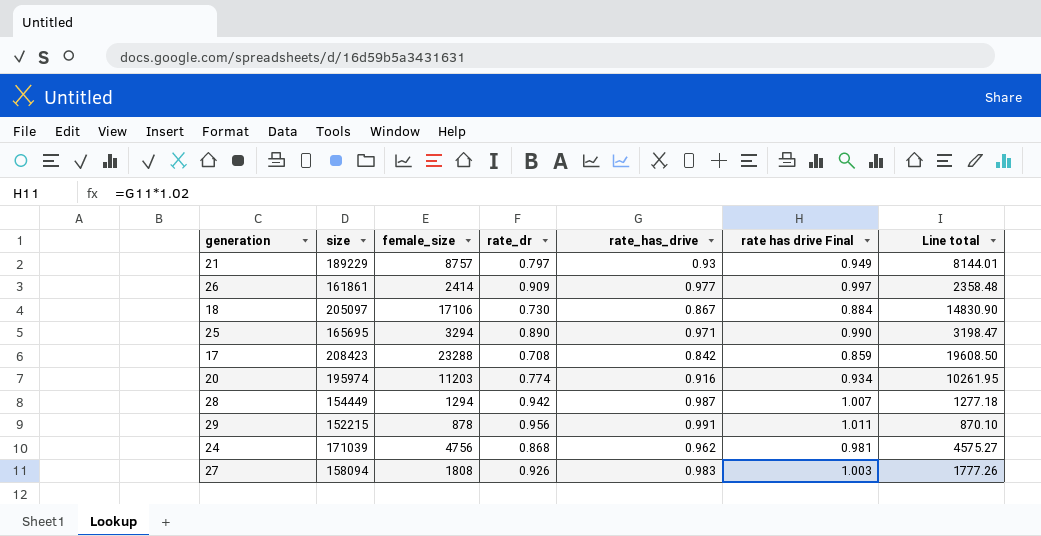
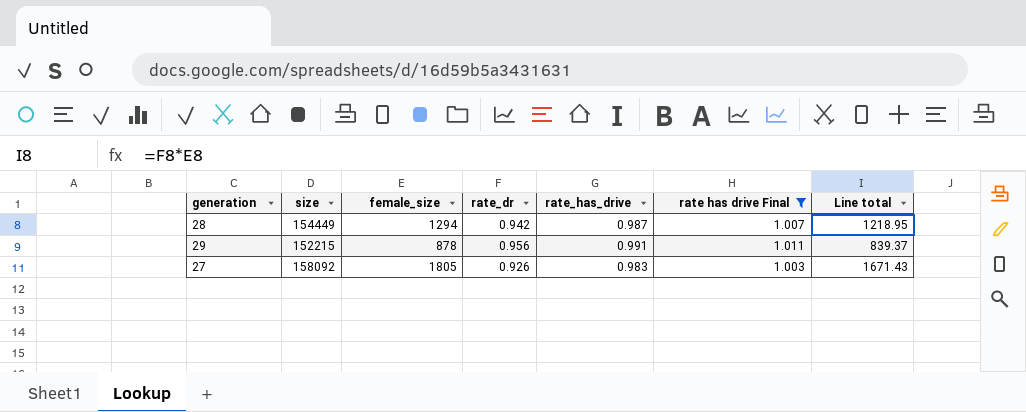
filter: none -> rate has drive Final >= 1.003
column Line total | formula: [female_size] * [rate_has_drive] -> [female_size] * [rate_dr]
27 | size: 158094 -> 158092
27 | female_size: 1808 -> 1805

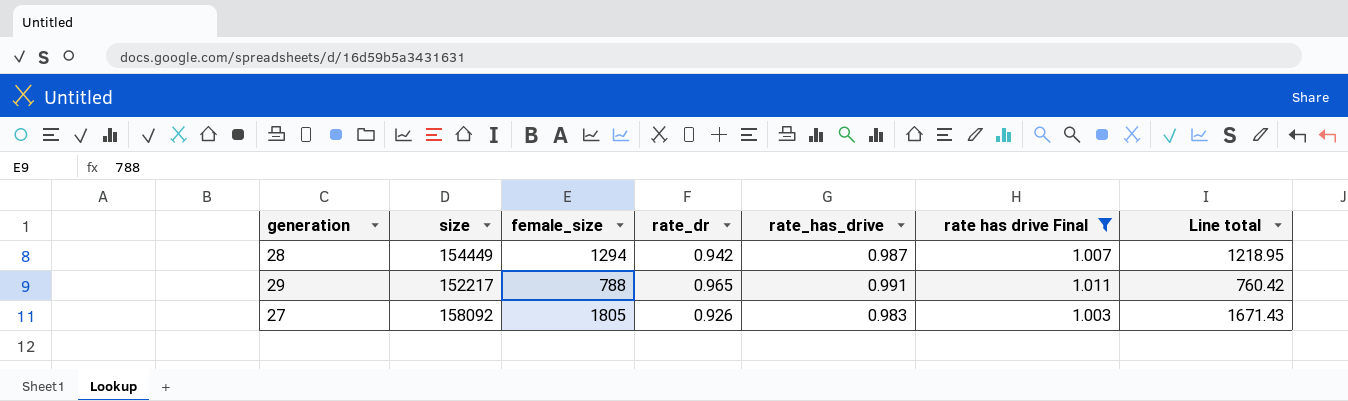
29 | size: 152215 -> 152217
29 | female_size: 878 -> 788
29 | rate_dr: 0.956 -> 0.965
29 | Line total: 839.37 -> 760.42

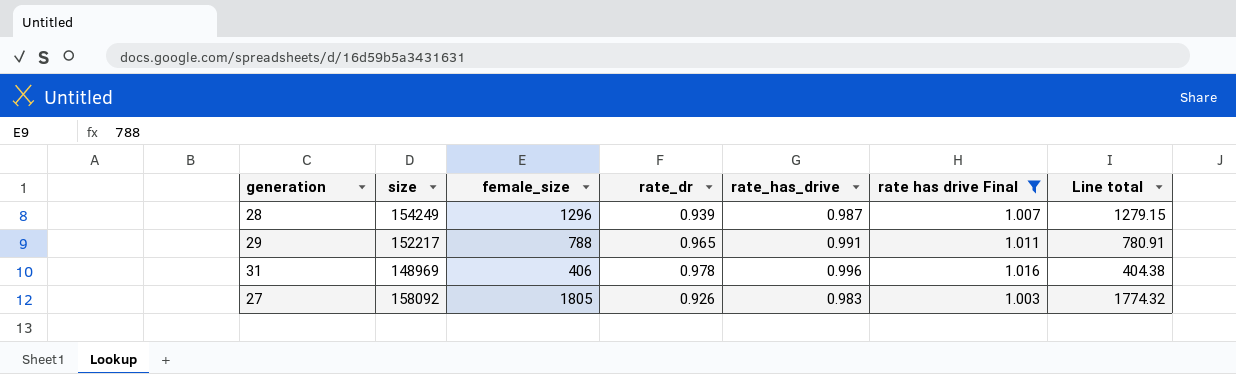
column Line total | formula: [female_size] * [rate_dr] -> [female_size] * [rate_has_drive]
28 | size: 154449 -> 154249
28 | female_size: 1294 -> 1296
28 | rate_dr: 0.942 -> 0.939
row 31: none -> 148969 | 406 | 0.978 | 0.996 | 1.016 | 404.38

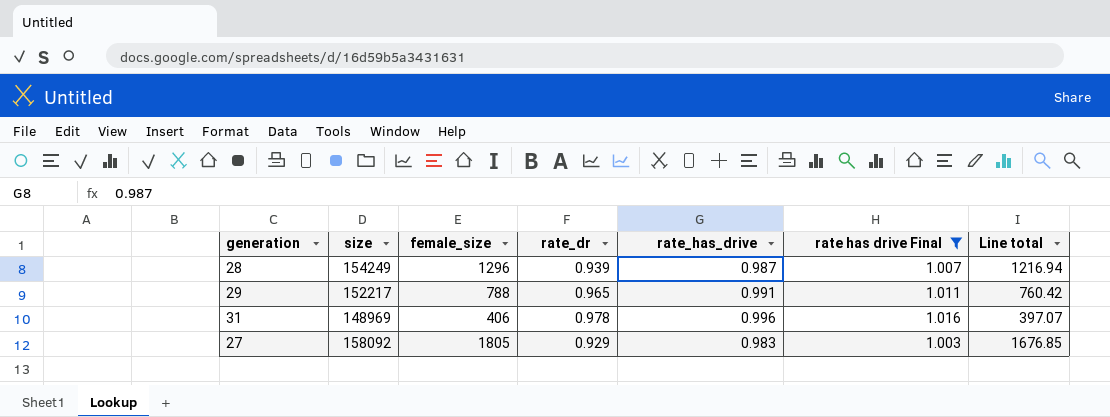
column Line total | formula: [female_size] * [rate_has_drive] -> [female_size] * [rate_dr]
27 | rate_dr: 0.926 -> 0.929

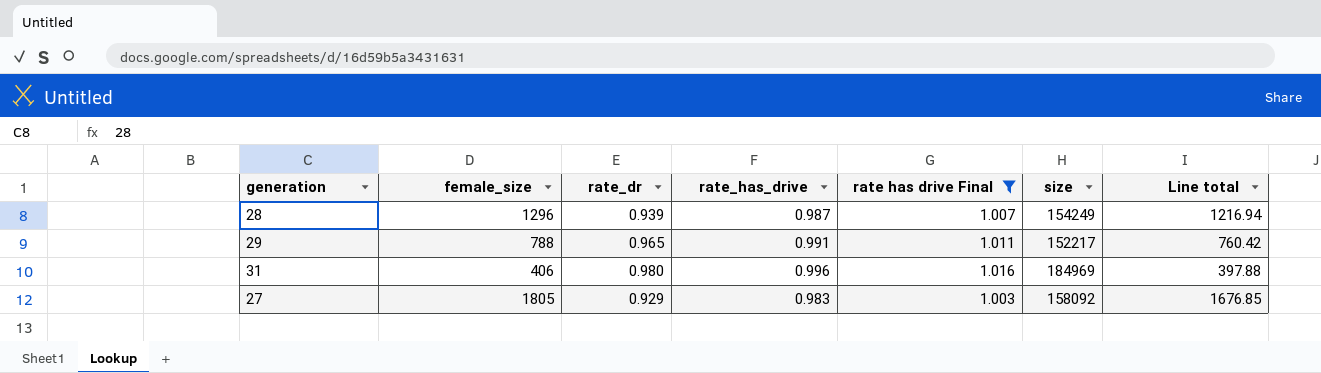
column size | position: 2 -> 6
31 | rate_dr: 0.978 -> 0.980
31 | size: 148969 -> 184969
31 | Line total: 397.07 -> 397.88

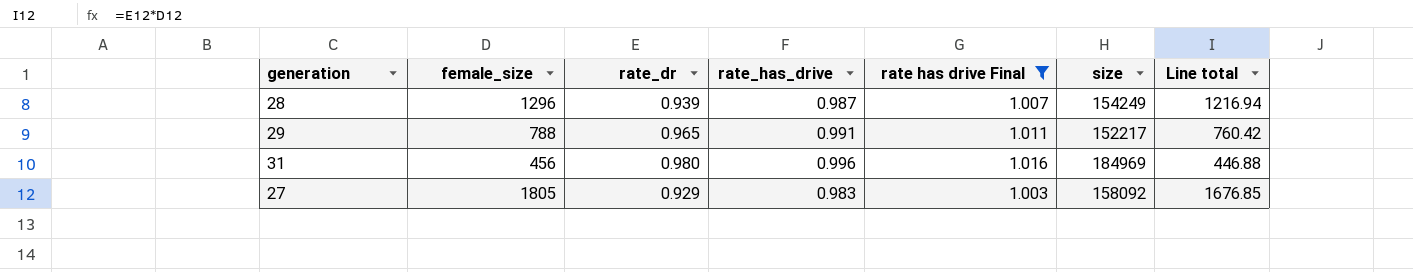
31 | female_size: 406 -> 456
31 | Line total: 397.88 -> 446.88

